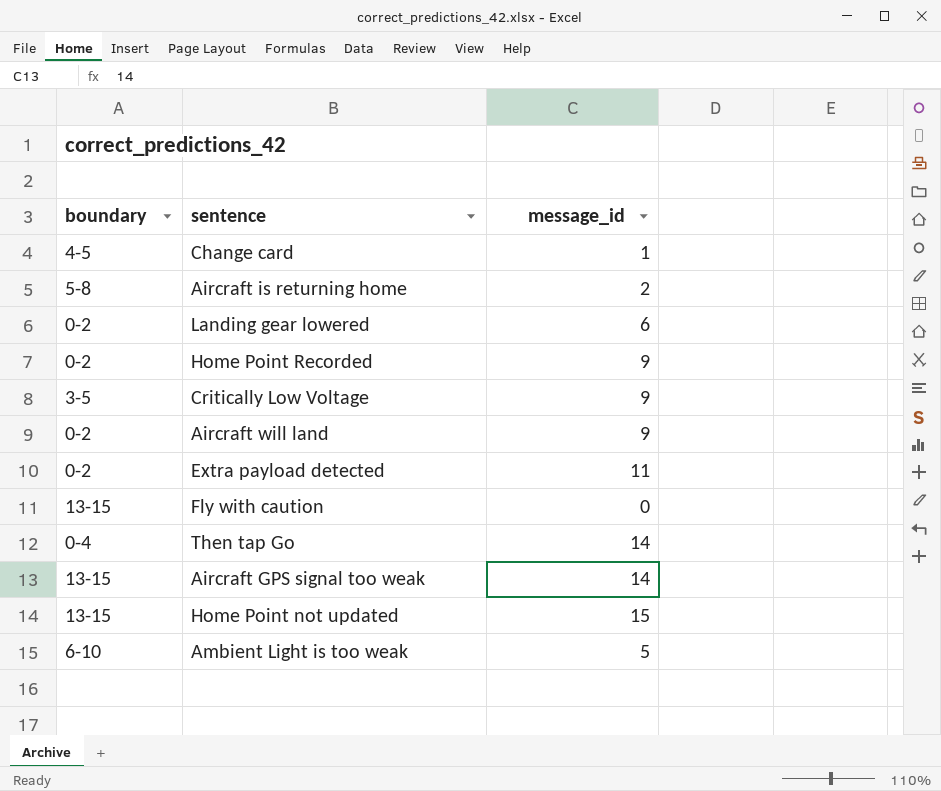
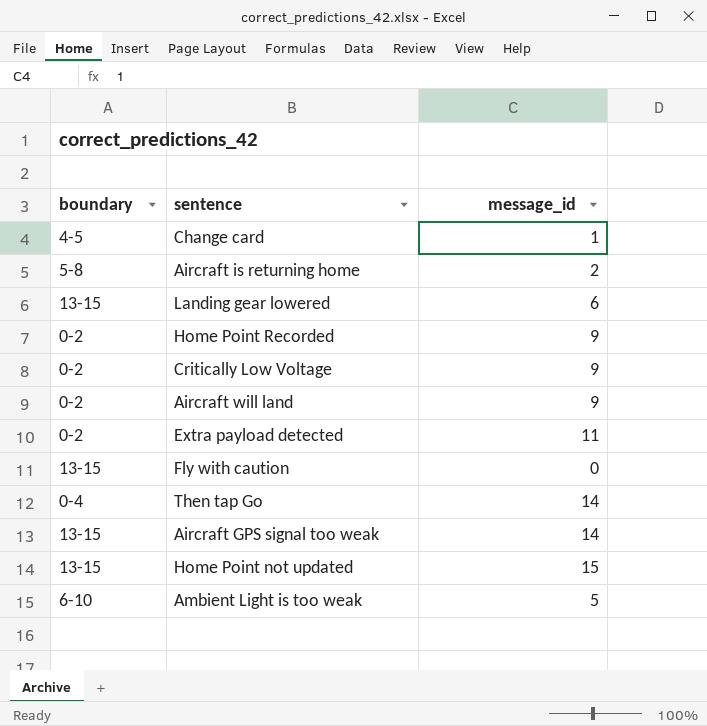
Landing gear lowered | boundary: 0-2 -> 13-15
Critically Low Voltage | boundary: 3-5 -> 0-2

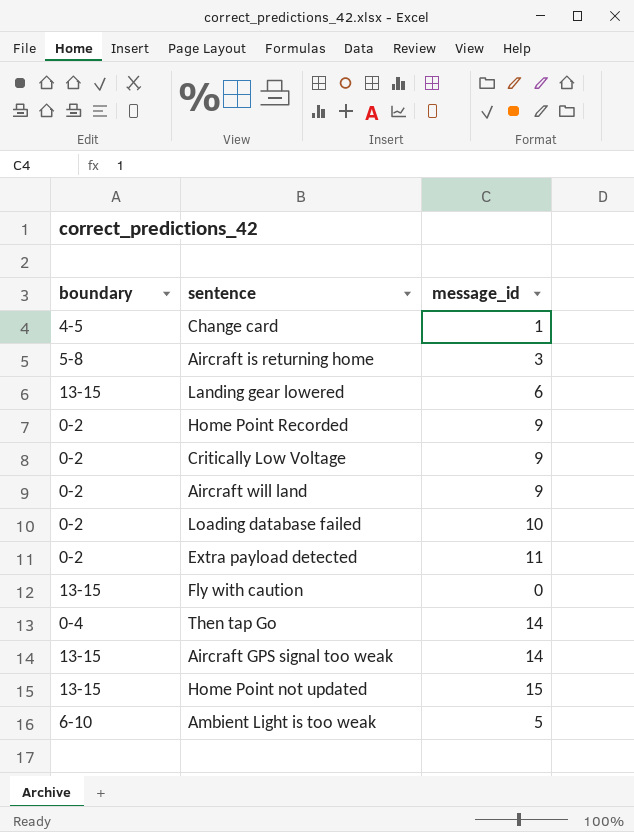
Aircraft is returning home | message_id: 2 -> 3
row Loading database failed: none -> 0-2 | 10

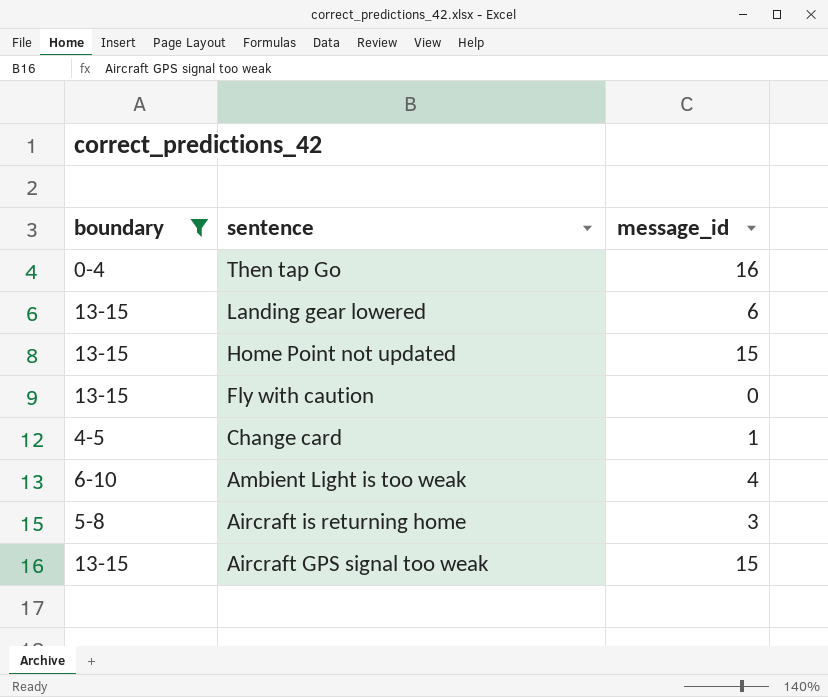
filter: none -> boundary != 0-2
row order: none -> sentence descending
Then tap Go | message_id: 14 -> 16
Ambient Light is too weak | message_id: 5 -> 4
Aircraft GPS signal too weak | message_id: 14 -> 15

